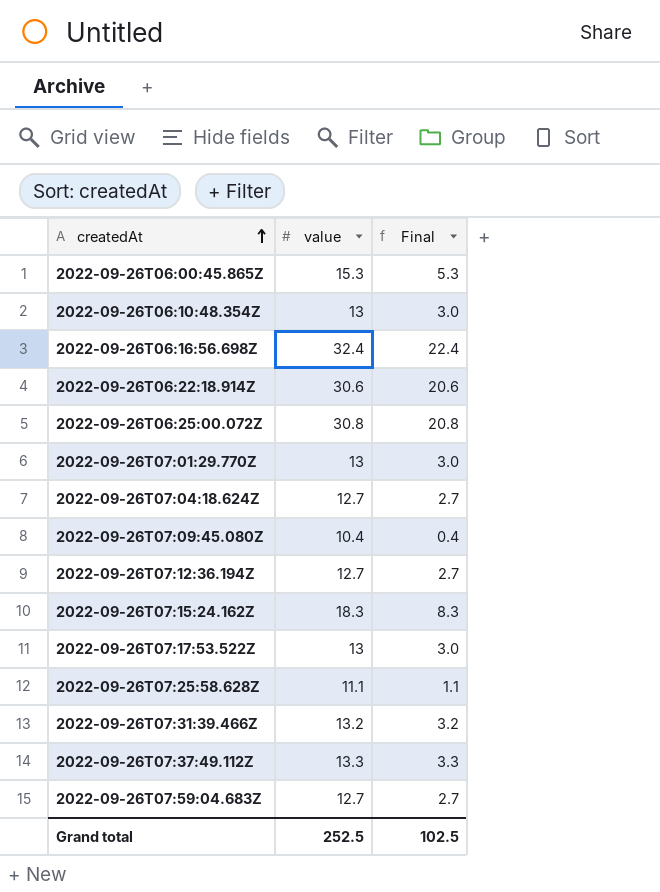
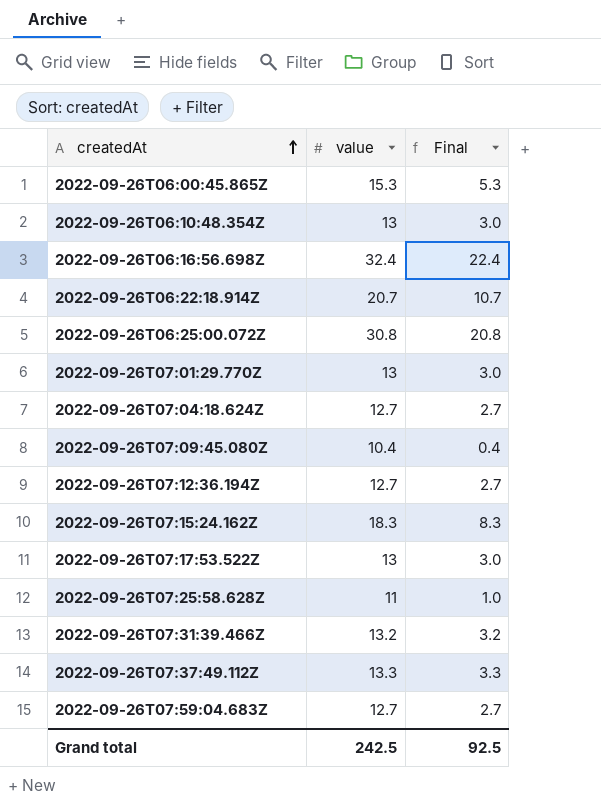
2022-09-26T06:22:18.914Z | value: 30.6 -> 20.7
2022-09-26T06:22:18.914Z | Final: 20.6 -> 10.7
2022-09-26T07:25:58.628Z | value: 11.1 -> 11
2022-09-26T07:25:58.628Z | Final: 1.1 -> 1.0
Grand total | value: 252.5 -> 242.5
Grand total | Final: 102.5 -> 92.5

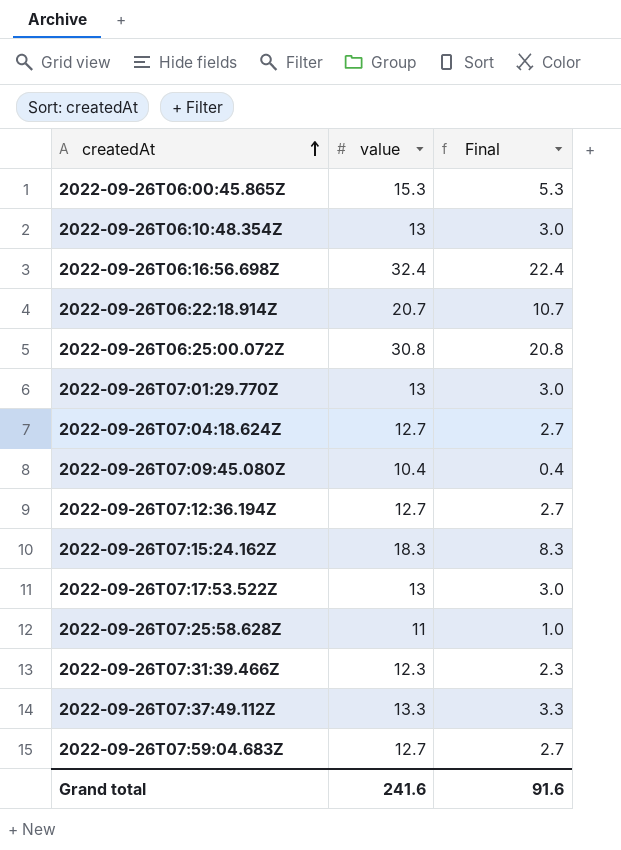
2022-09-26T07:31:39.466Z | value: 13.2 -> 12.3
2022-09-26T07:31:39.466Z | Final: 3.2 -> 2.3
Grand total | value: 242.5 -> 241.6
Grand total | Final: 92.5 -> 91.6

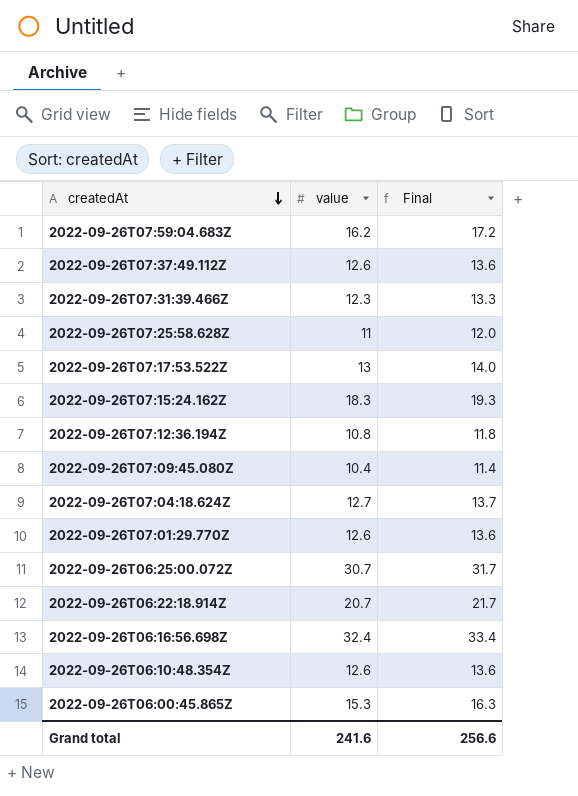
row order: createdAt ascending -> createdAt descending
column Final | formula: [value] - 10 -> [value] + 1
2022-09-26T07:59:04.683Z | value: 12.7 -> 16.2
2022-09-26T07:37:49.112Z | value: 13.3 -> 12.6
2022-09-26T07:12:36.194Z | value: 12.7 -> 10.8
2022-09-26T07:01:29.770Z | value: 13 -> 12.6
2022-09-26T06:25:00.072Z | value: 30.8 -> 30.7
2022-09-26T06:10:48.354Z | value: 13 -> 12.6
Grand total | Final: 91.6 -> 256.6

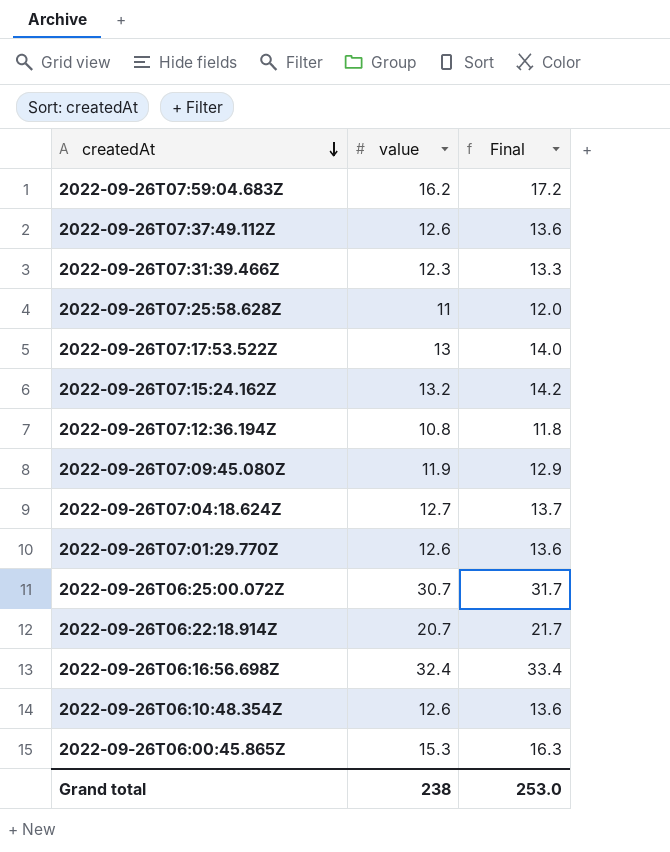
2022-09-26T07:15:24.162Z | value: 18.3 -> 13.2
2022-09-26T07:15:24.162Z | Final: 19.3 -> 14.2
2022-09-26T07:09:45.080Z | value: 10.4 -> 11.9
2022-09-26T07:09:45.080Z | Final: 11.4 -> 12.9
Grand total | value: 241.6 -> 238
Grand total | Final: 256.6 -> 253.0

